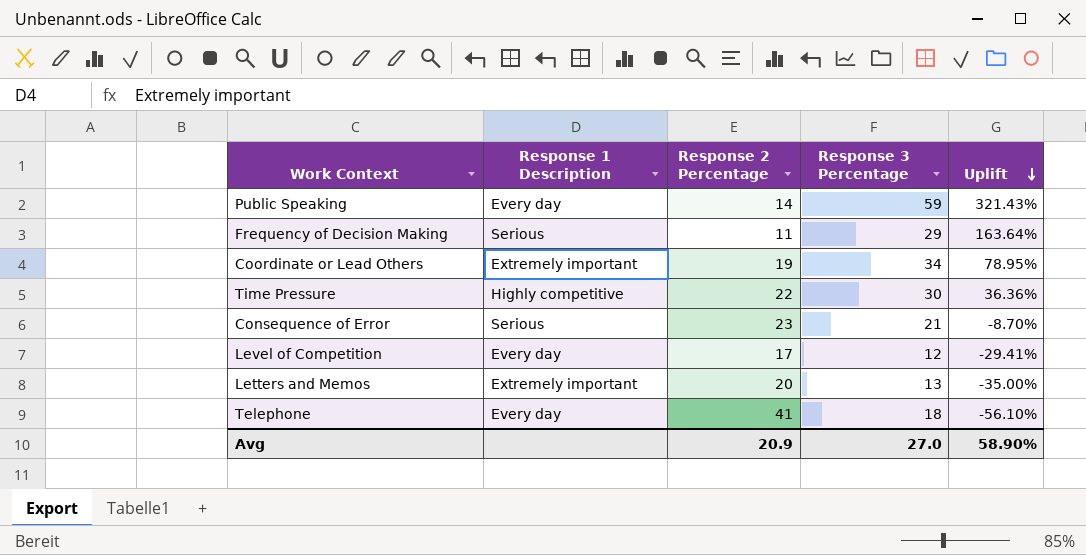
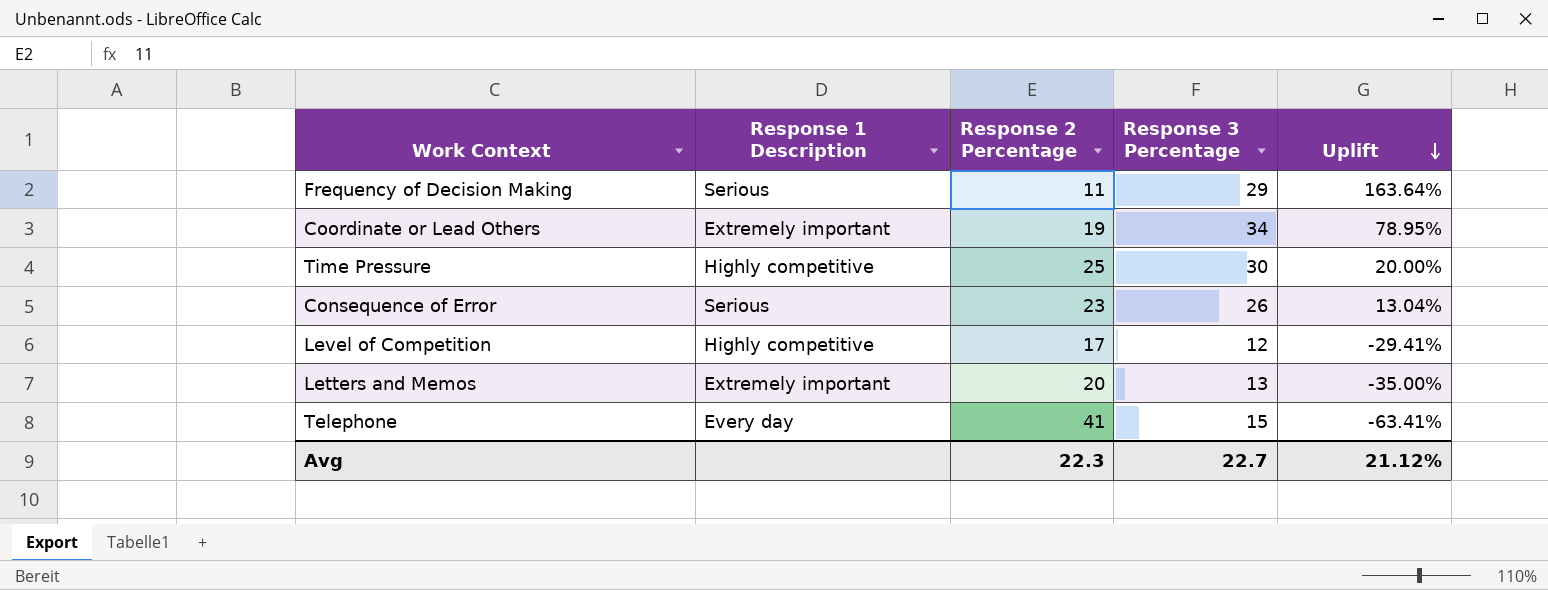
row Public Speaking: Every day | 14 | 59 | 321.43% -> none
Time Pressure | Response 2 Percentage: 22 -> 25
Time Pressure | Uplift: 36.36% -> 20.00%
Consequence of Error | Response 3 Percentage: 21 -> 26
Consequence of Error | Uplift: -8.70% -> 13.04%
Level of Competition | Response 1 Description: Every day -> Highly competitive
Telephone | Response 3 Percentage: 18 -> 15
Telephone | Uplift: -56.10% -> -63.41%
Avg | Response 2 Percentage: 20.9 -> 22.3
Avg | Response 3 Percentage: 27.0 -> 22.7
Avg | Uplift: 58.90% -> 21.12%

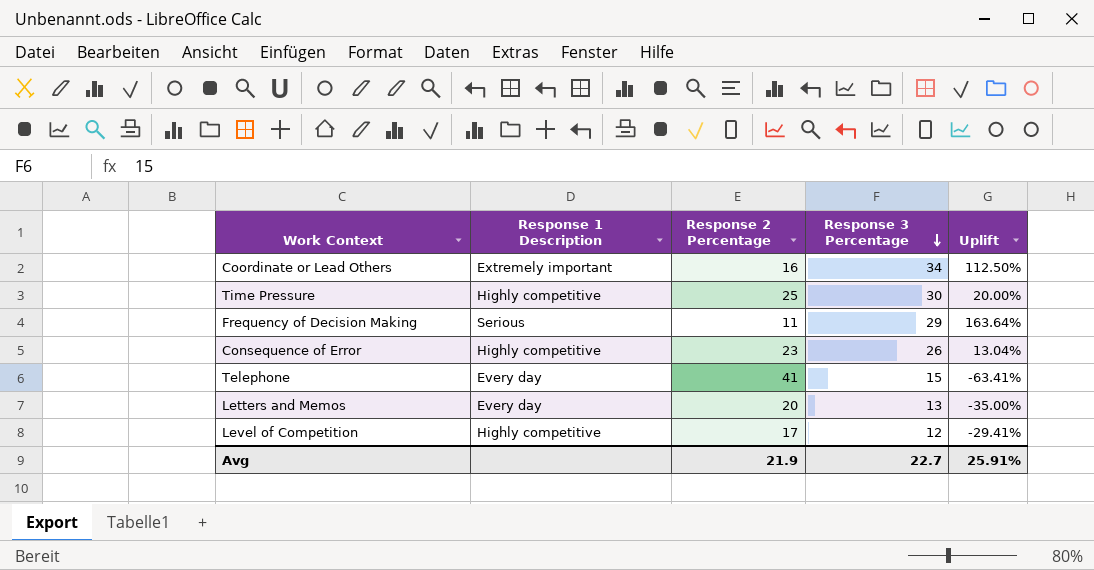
row order: Uplift descending -> Response 3 Percentage descending
Coordinate or Lead Others | Response 2 Percentage: 19 -> 16
Coordinate or Lead Others | Uplift: 78.95% -> 112.50%
Consequence of Error | Response 1 Description: Serious -> Highly competitive
Letters and Memos | Response 1 Description: Extremely important -> Every day
Avg | Response 2 Percentage: 22.3 -> 21.9
Avg | Uplift: 21.12% -> 25.91%

